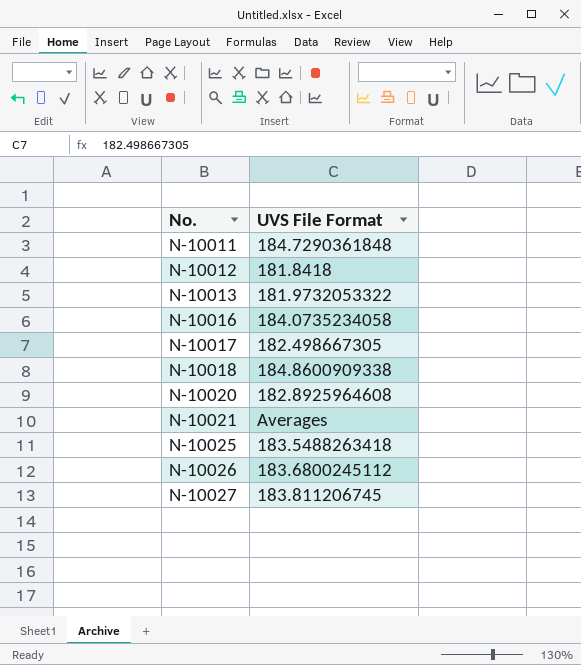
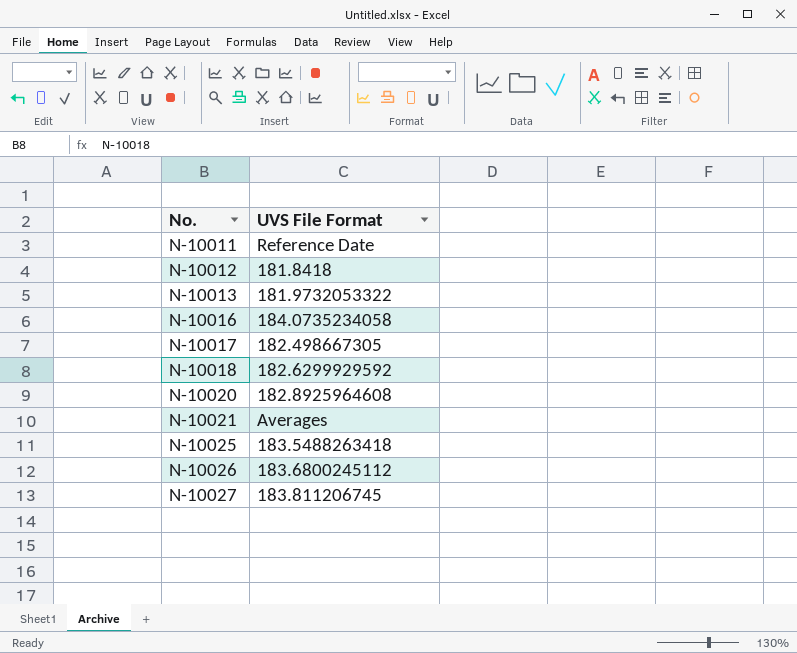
N-10011 | UVS File Format: 184.7290361848 -> Reference Date
N-10018 | UVS File Format: 184.8600909338 -> 182.6299929592

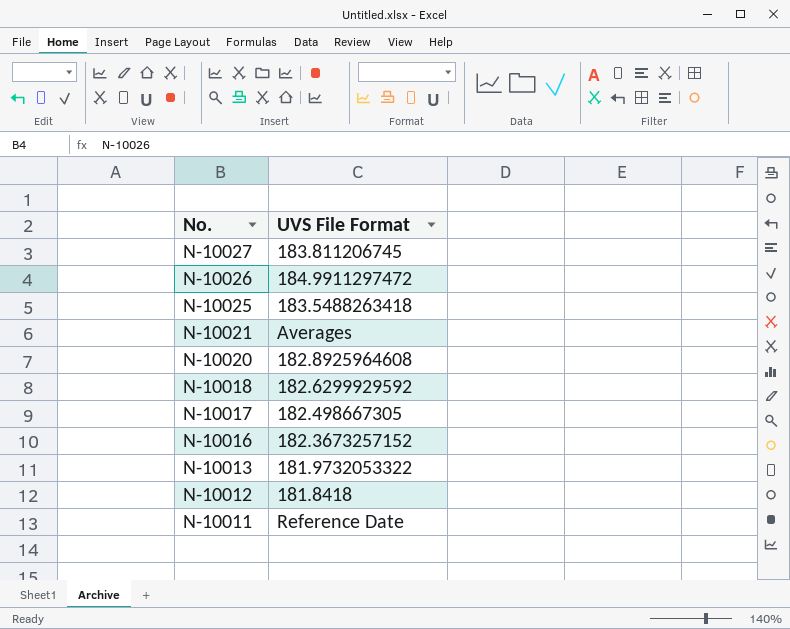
row order: No. ascending -> No. descending
N-10026 | UVS File Format: 183.6800245112 -> 184.9911297472
N-10016 | UVS File Format: 184.0735234058 -> 182.3673257152

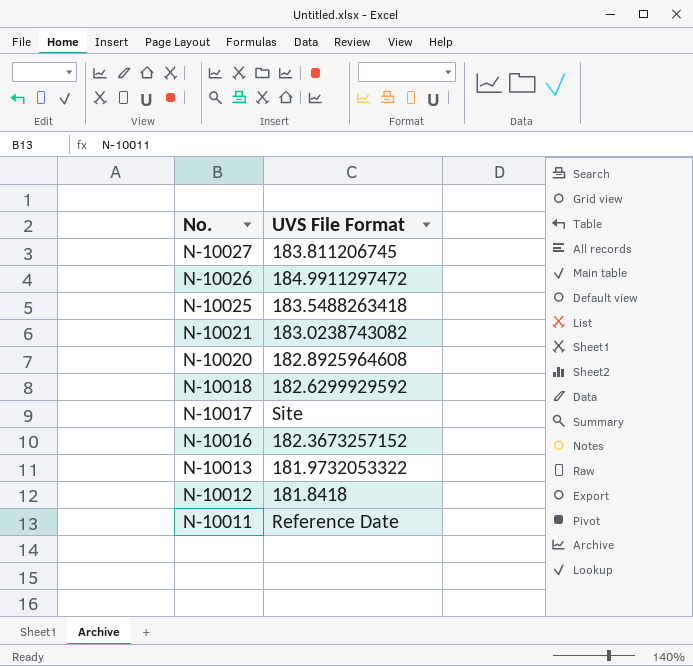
N-10021 | UVS File Format: Averages -> 183.0238743082
N-10017 | UVS File Format: 182.498667305 -> Site

